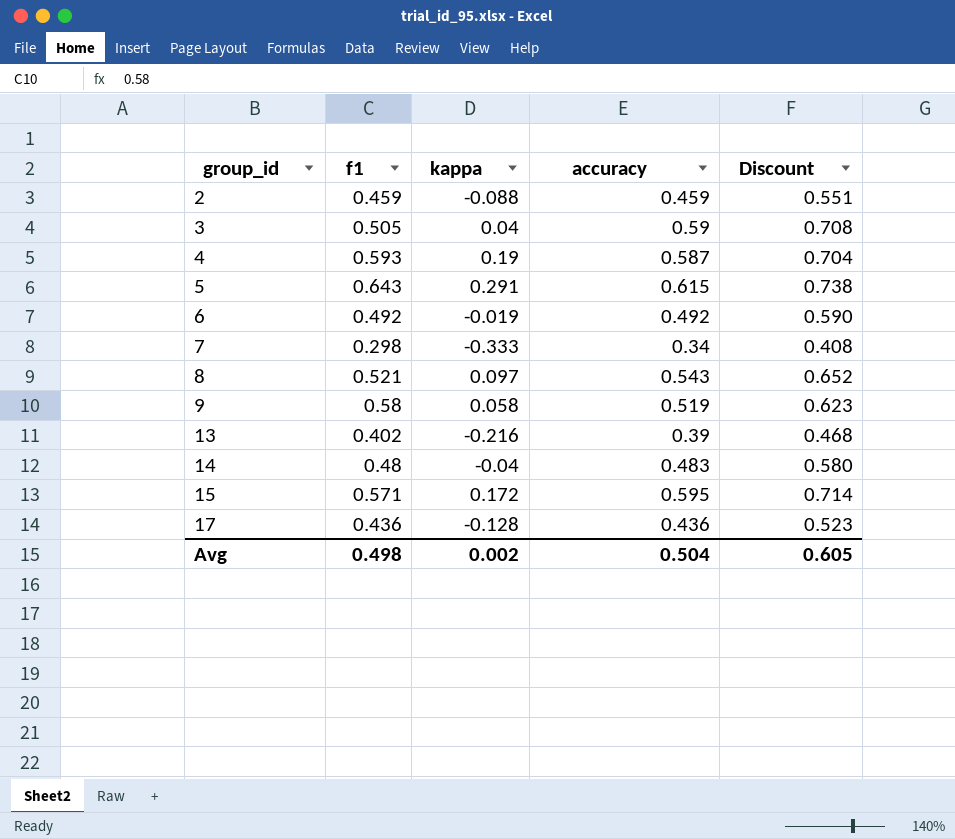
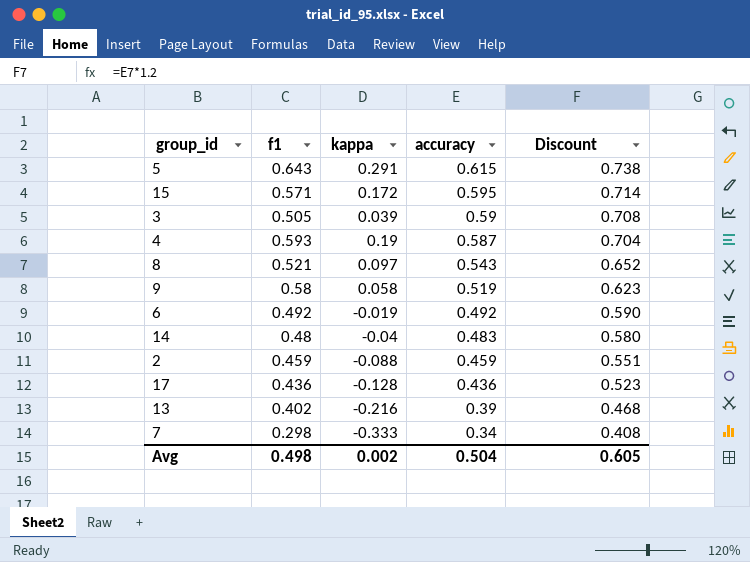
row order: group_id ascending -> accuracy descending
3 | kappa: 0.04 -> 0.039

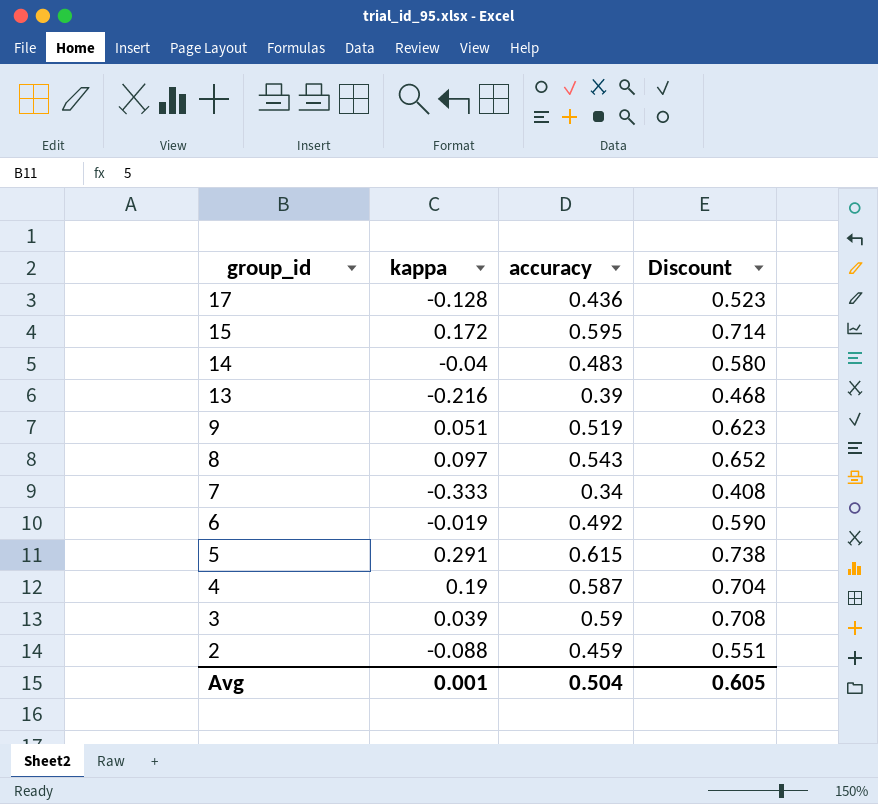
row order: accuracy descending -> group_id descending
column f1 | position: 2 -> none
9 | kappa: 0.058 -> 0.051
Avg | kappa: 0.002 -> 0.001

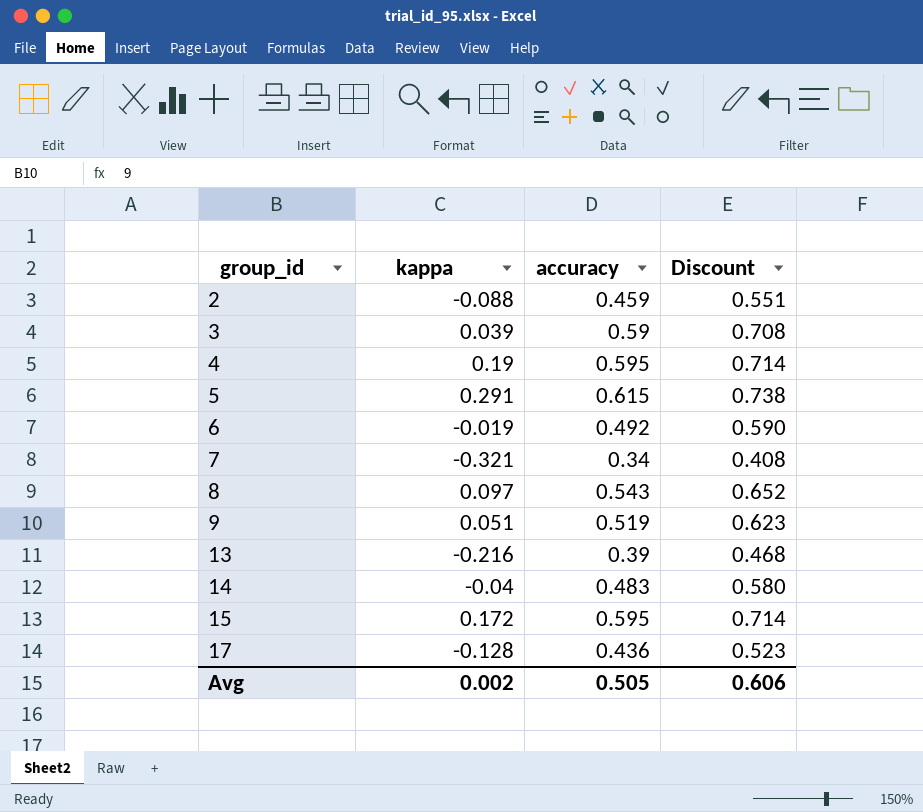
row order: group_id descending -> group_id ascending
4 | accuracy: 0.587 -> 0.595
4 | Discount: 0.704 -> 0.714
7 | kappa: -0.333 -> -0.321
Avg | kappa: 0.001 -> 0.002
Avg | accuracy: 0.504 -> 0.505
Avg | Discount: 0.605 -> 0.606

